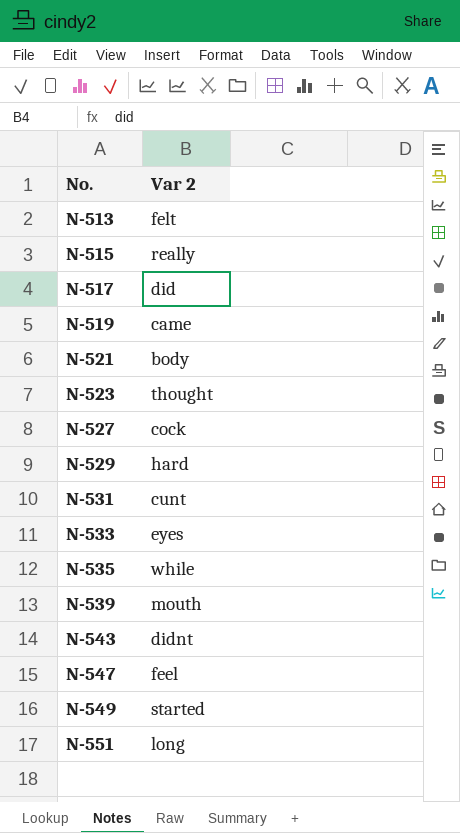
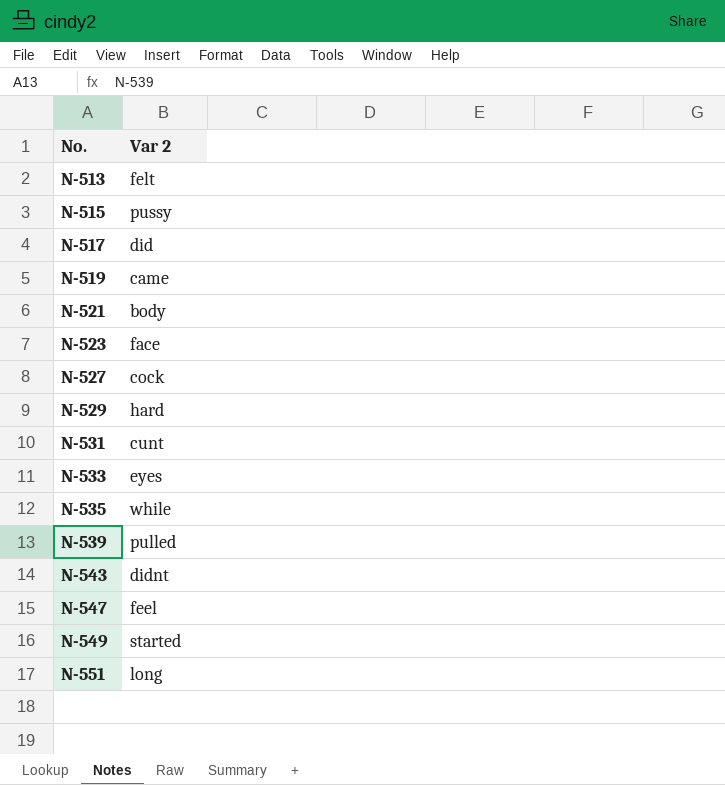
N-515 | Var 2: really -> pussy
N-523 | Var 2: thought -> face
N-539 | Var 2: mouth -> pulled

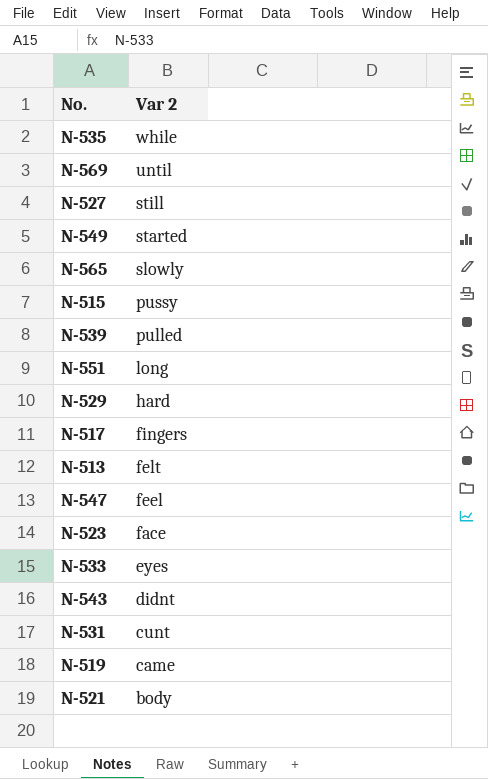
row order: No. ascending -> Var 2 descending
row N-569: none -> until
N-527 | Var 2: cock -> still
row N-565: none -> slowly
N-517 | Var 2: did -> fingers

